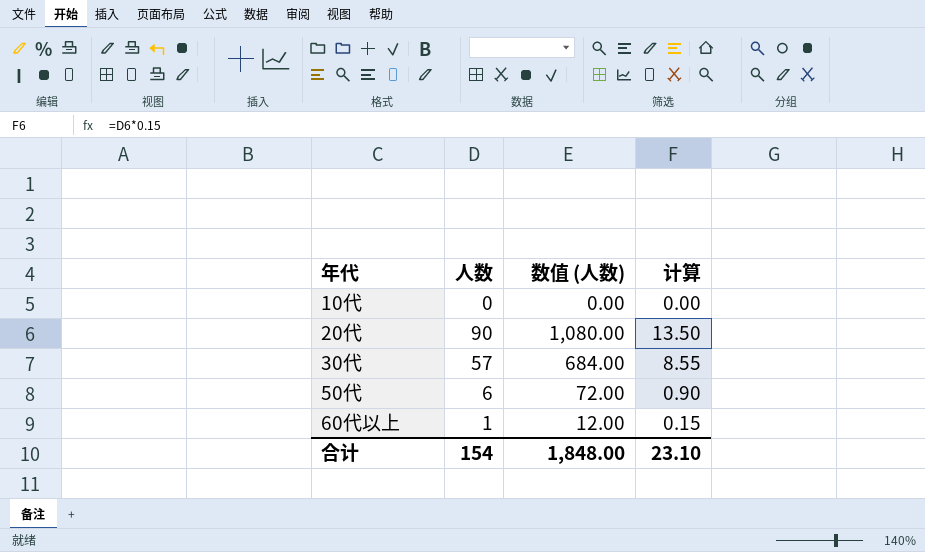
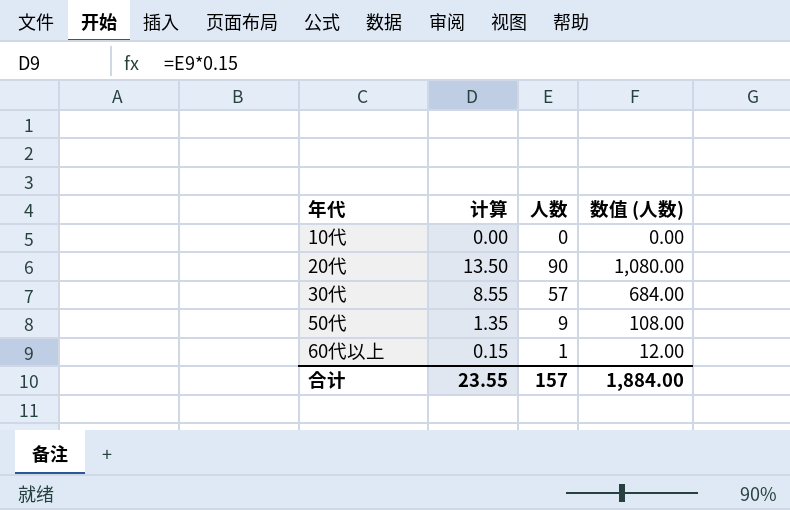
column 计算 | position: 4 -> 2
50代 | 计算: 0.90 -> 1.35
50代 | 人数: 6 -> 9
50代 | 数值 (人数): 72.00 -> 108.00
合计 | 计算: 23.10 -> 23.55
合计 | 人数: 154 -> 157
合计 | 数值 (人数): 1,848.00 -> 1,884.00

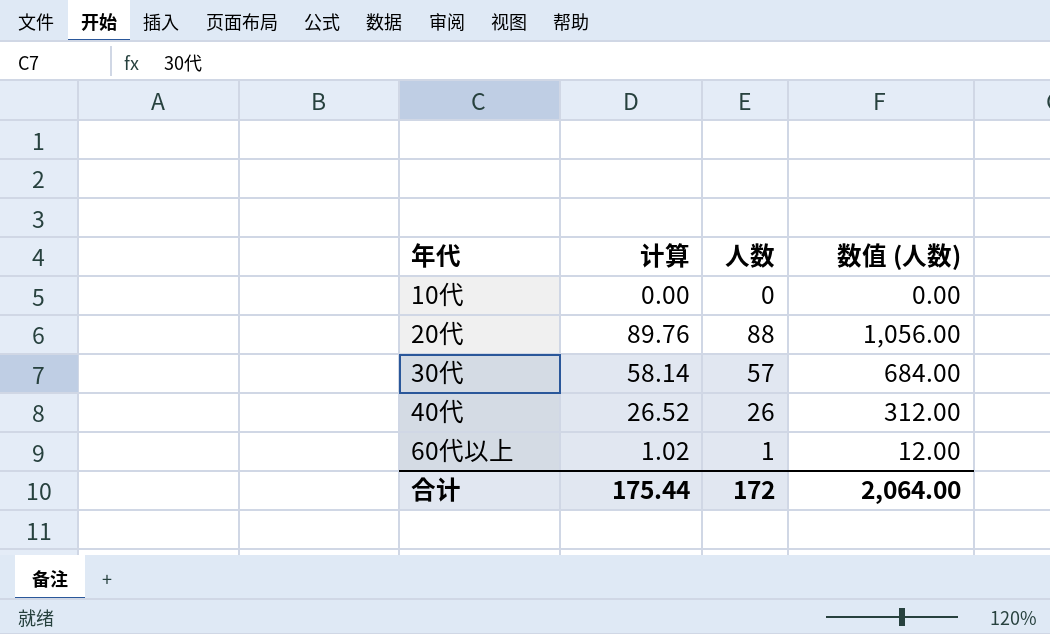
column 计算 | formula: [人数] * 0.15 -> [人数] * 1.02
row 50代: 1.35 | 9 | 108.00 -> none
20代 | 人数: 90 -> 88
20代 | 数值 (人数): 1,080.00 -> 1,056.00
row 40代: none -> 26.52 | 26 | 312.00
合计 | 计算: 23.55 -> 175.44
合计 | 人数: 157 -> 172
合计 | 数值 (人数): 1,884.00 -> 2,064.00

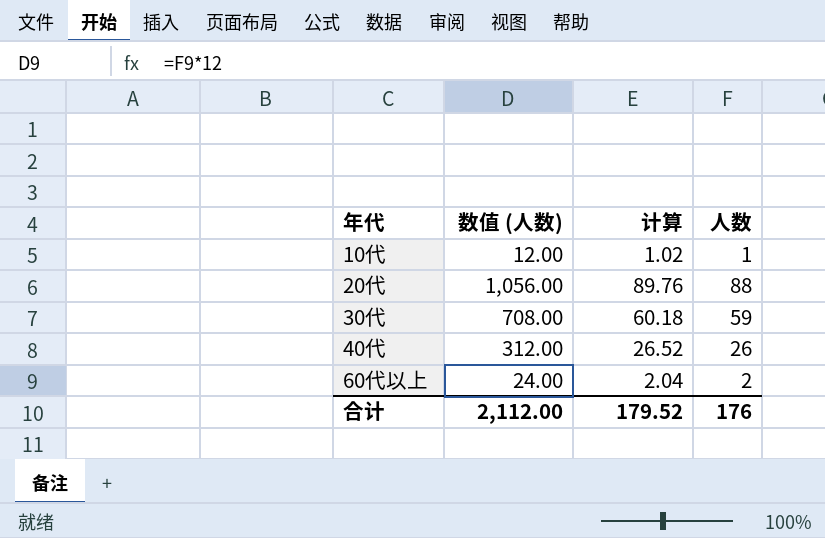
column 数值 (人数) | position: 4 -> 2
10代 | 数值 (人数): 0.00 -> 12.00
10代 | 计算: 0.00 -> 1.02
10代 | 人数: 0 -> 1
30代 | 数值 (人数): 684.00 -> 708.00
30代 | 计算: 58.14 -> 60.18
30代 | 人数: 57 -> 59
60代以上 | 数值 (人数): 12.00 -> 24.00
60代以上 | 计算: 1.02 -> 2.04
60代以上 | 人数: 1 -> 2
合计 | 数值 (人数): 2,064.00 -> 2,112.00
合计 | 计算: 175.44 -> 179.52
合计 | 人数: 172 -> 176

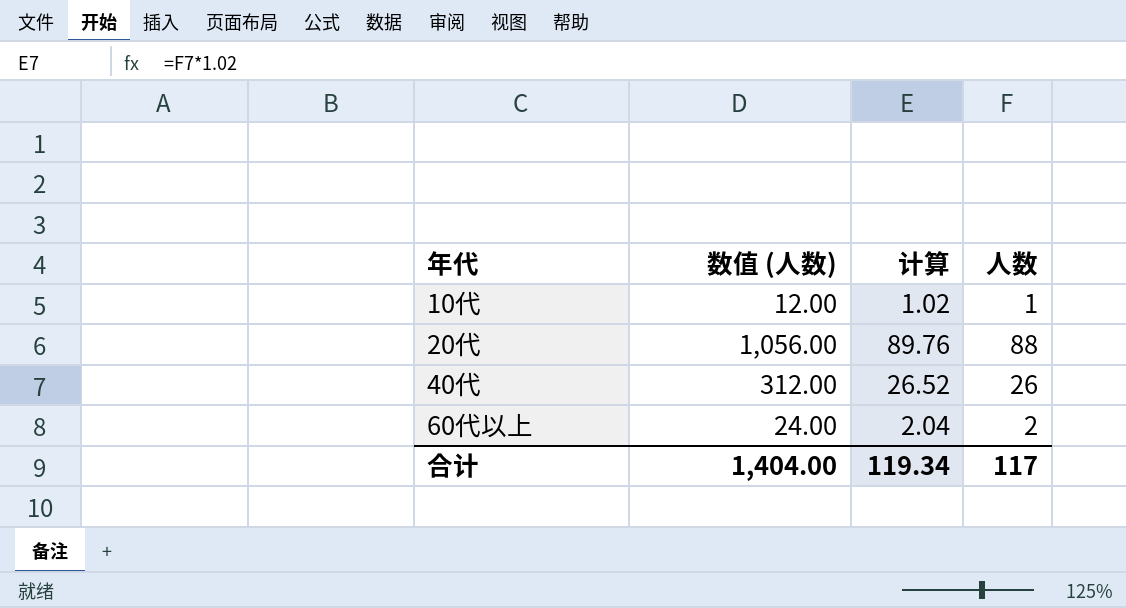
row 30代: 708.00 | 60.18 | 59 -> none
合计 | 数值 (人数): 2,112.00 -> 1,404.00
合计 | 计算: 179.52 -> 119.34
合计 | 人数: 176 -> 117

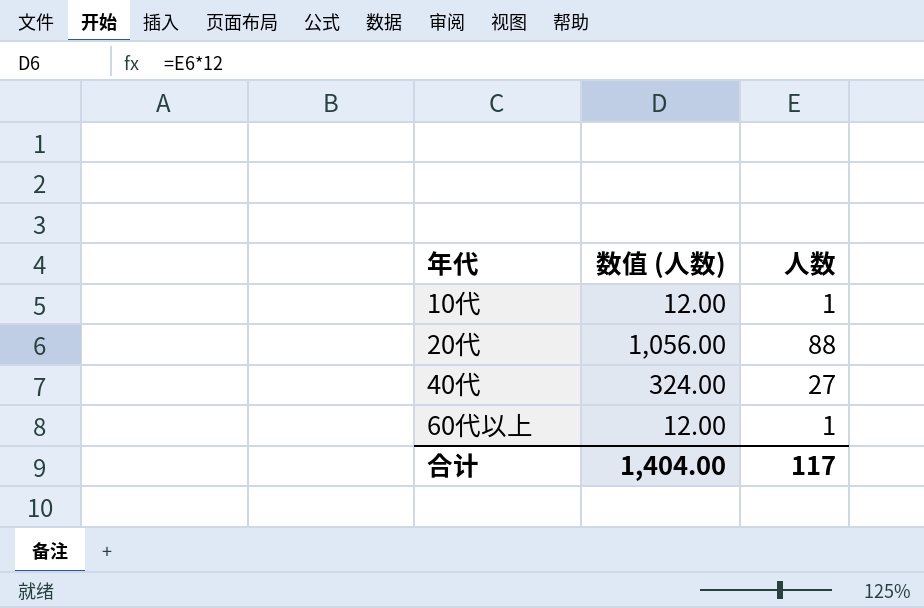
column 计算 | formula: [人数] * 1.02 -> none
40代 | 数值 (人数): 312.00 -> 324.00
40代 | 人数: 26 -> 27
60代以上 | 数值 (人数): 24.00 -> 12.00
60代以上 | 人数: 2 -> 1

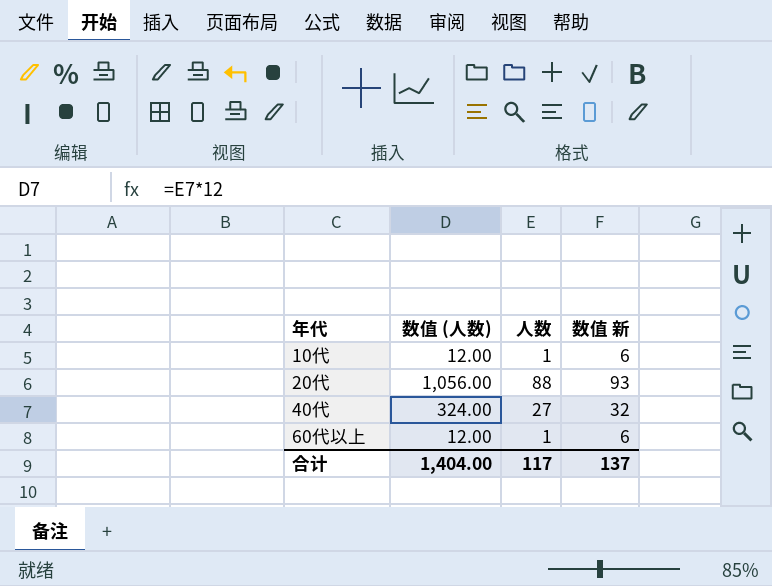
column 数值 新 | formula: none -> [人数] + 5

